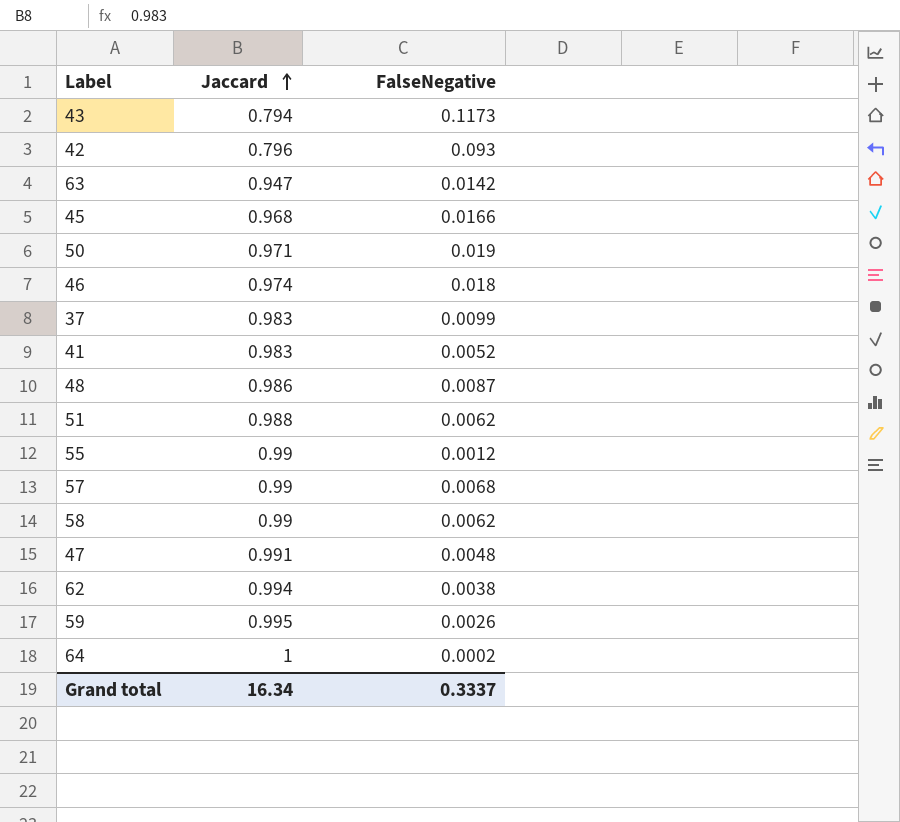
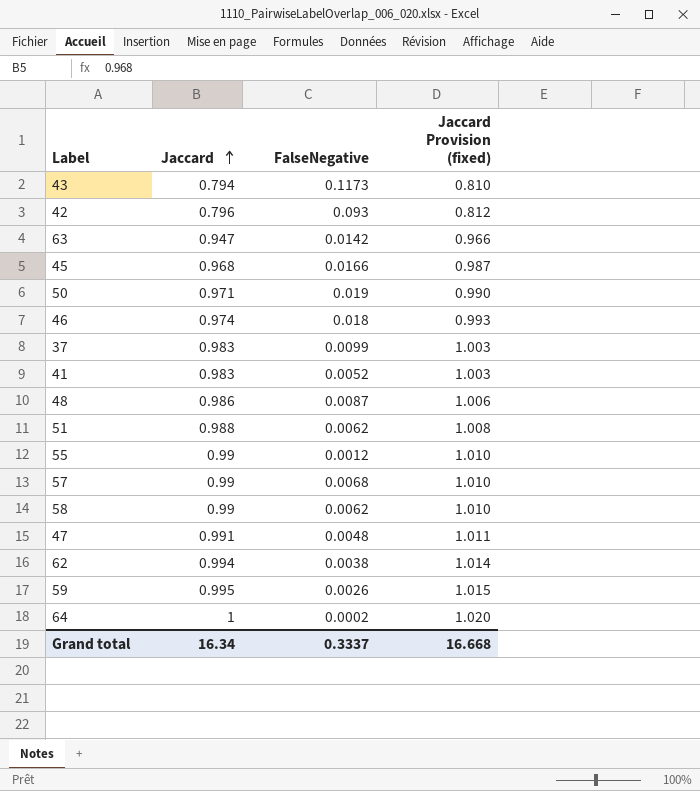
column Jaccard Provision (fixed) | formula: none -> [Jaccard] * 1.02

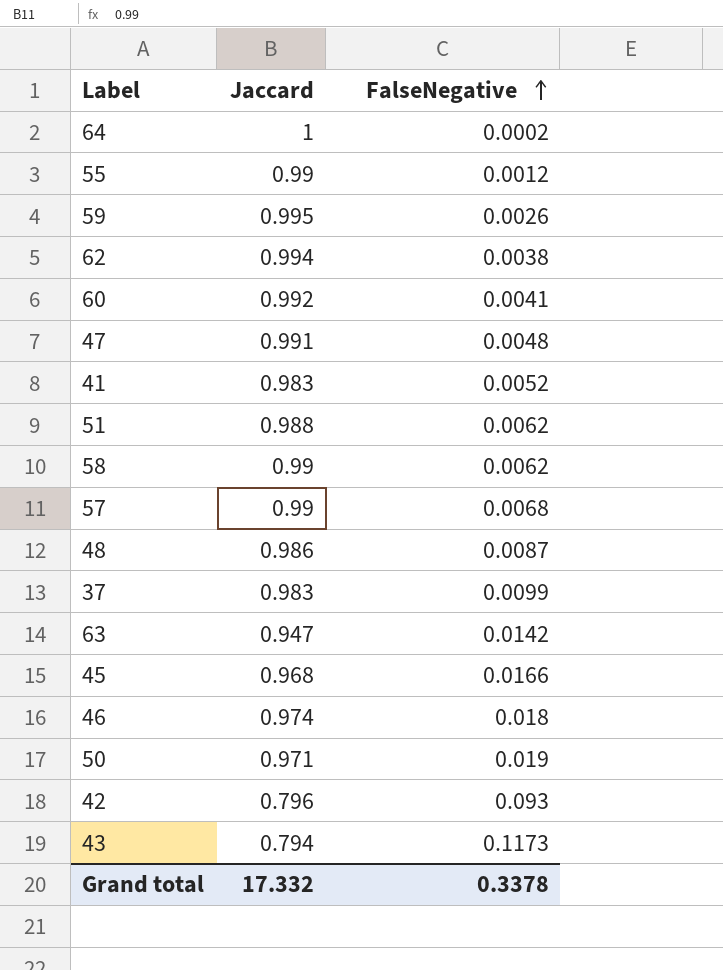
row order: Jaccard ascending -> FalseNegative ascending
column Jaccard Provision (fixed) | formula: [Jaccard] * 1.02 -> none
row 60: none -> 0.992 | 0.0041
Grand total | Jaccard: 16.34 -> 17.332
Grand total | FalseNegative: 0.3337 -> 0.3378

